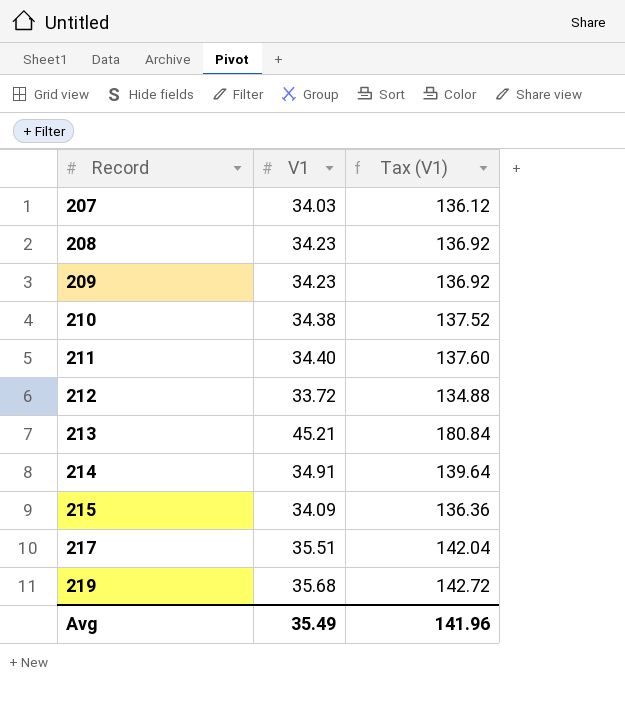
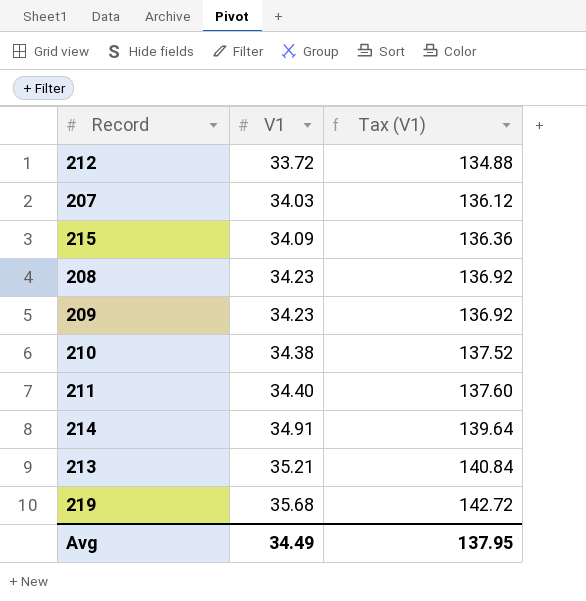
row order: Record ascending -> V1 ascending
row 217: 35.51 | 142.04 -> none
213 | V1: 45.21 -> 35.21
213 | Tax (V1): 180.84 -> 140.84
Avg | V1: 35.49 -> 34.49
Avg | Tax (V1): 141.96 -> 137.95

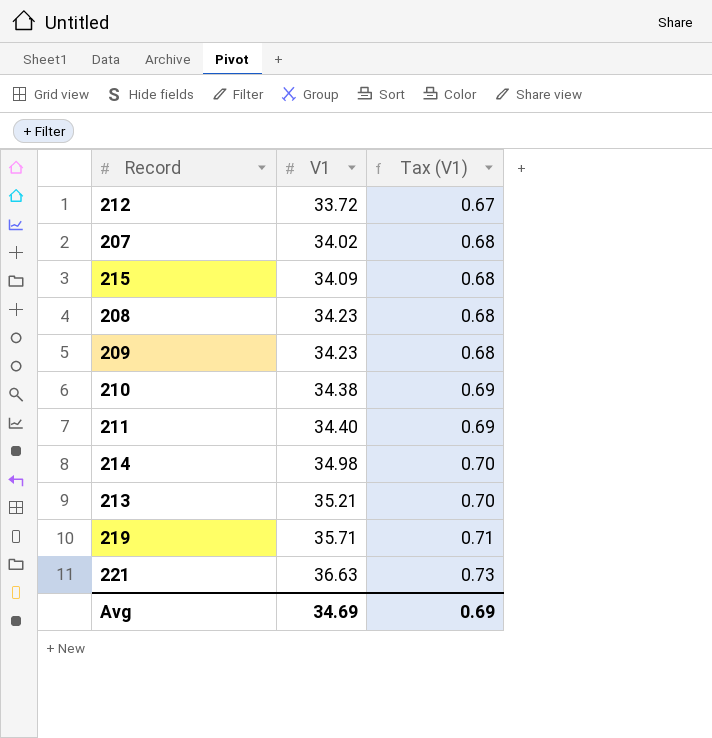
column Tax (V1) | formula: [V1] * 4 -> [V1] * 0.02
207 | V1: 34.03 -> 34.02
214 | V1: 34.91 -> 34.98
219 | V1: 35.68 -> 35.71
row 221: none -> 36.63 | 0.73
Avg | V1: 34.49 -> 34.69
Avg | Tax (V1): 137.95 -> 0.69

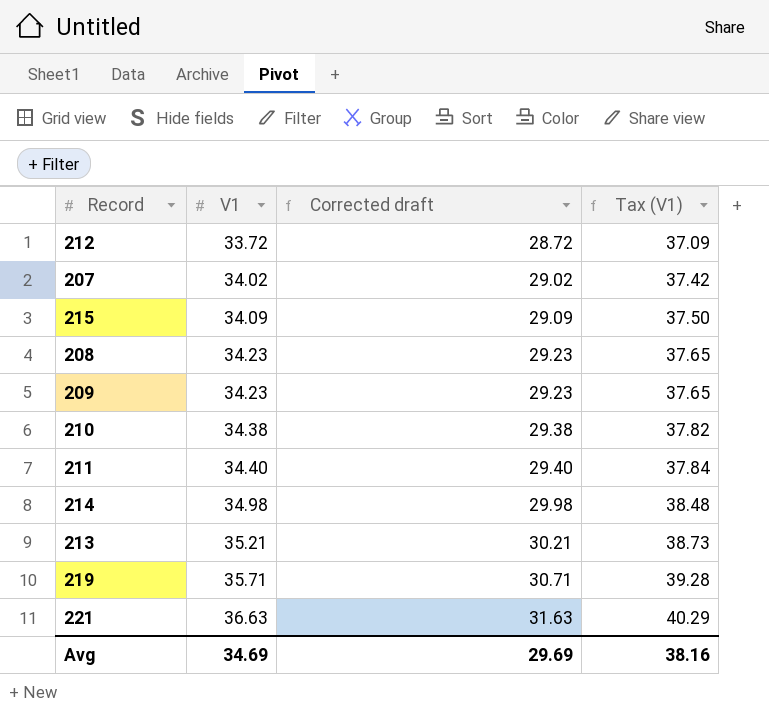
column Corrected draft | formula: none -> [V1] - 5
column Tax (V1) | formula: [V1] * 0.02 -> [V1] * 1.1
Avg | Tax (V1): 0.69 -> 38.16

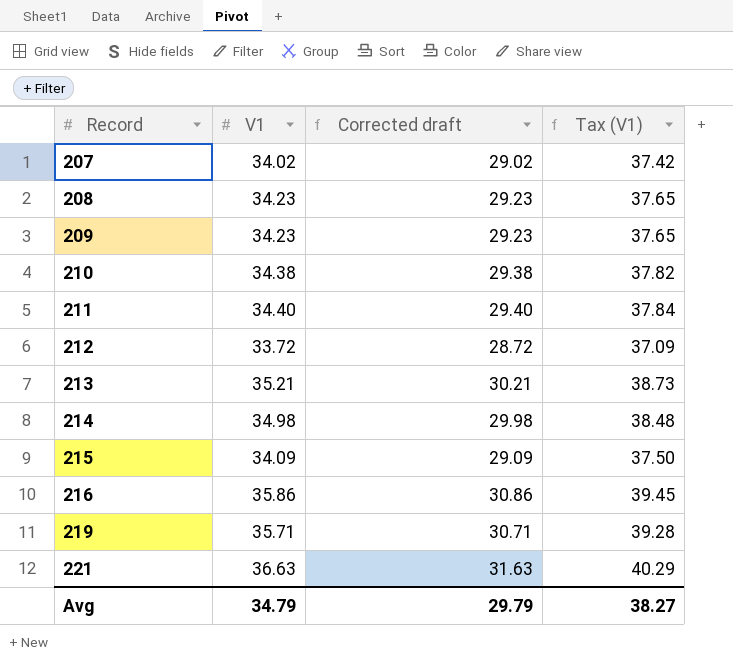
row order: V1 ascending -> Record ascending
row 216: none -> 35.86 | 30.86 | 39.45
Avg | V1: 34.69 -> 34.79
Avg | Corrected draft: 29.69 -> 29.79
Avg | Tax (V1): 38.16 -> 38.27

